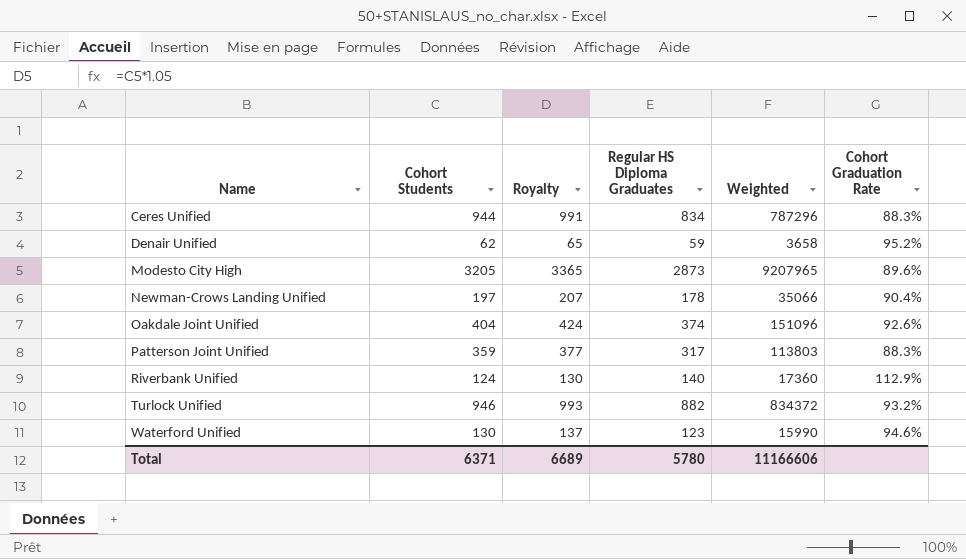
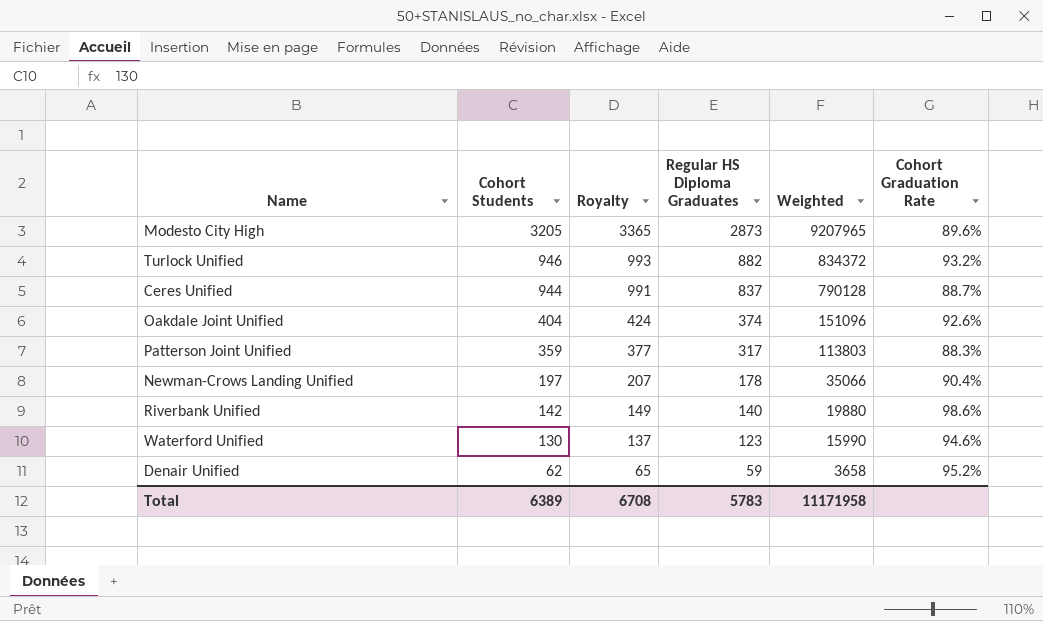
row order: Name ascending -> Cohort Students descending
Ceres Unified | Regular HS Diploma Graduates: 834 -> 837
Ceres Unified | Weighted: 787296 -> 790128
Ceres Unified | Cohort Graduation Rate: 88.3% -> 88.7%
Riverbank Unified | Cohort Students: 124 -> 142
Riverbank Unified | Royalty: 130 -> 149
Riverbank Unified | Weighted: 17360 -> 19880
Riverbank Unified | Cohort Graduation Rate: 112.9% -> 98.6%
Total | Cohort Students: 6371 -> 6389
Total | Royalty: 6689 -> 6708
Total | Regular HS Diploma Graduates: 5780 -> 5783
Total | Weighted: 11166606 -> 11171958

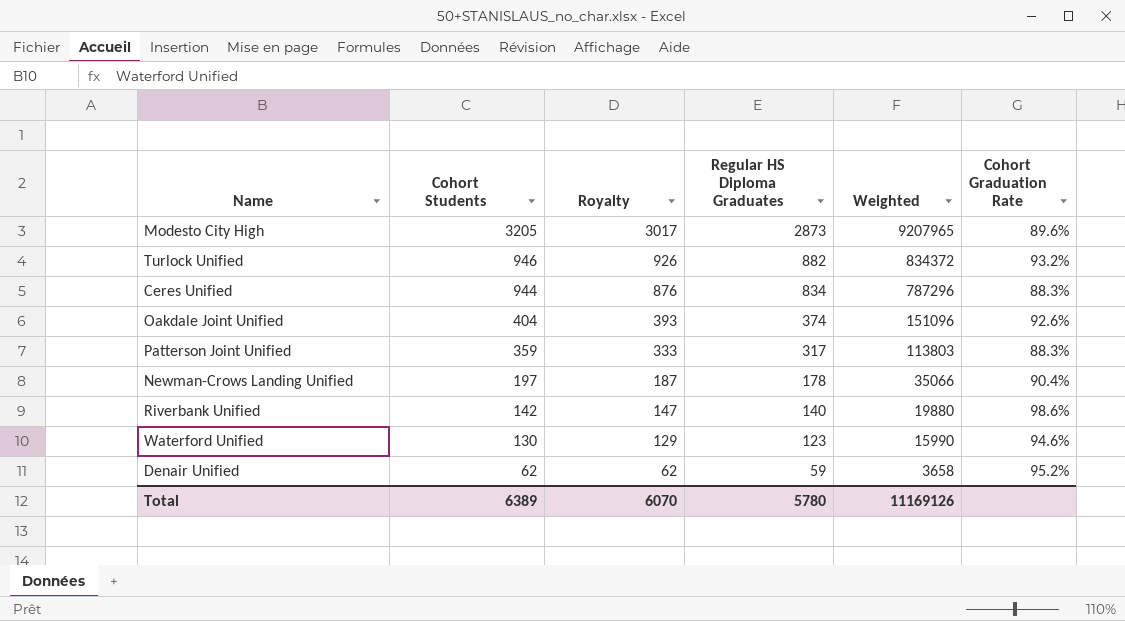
column Royalty | formula: [Cohort Students] * 1.05 -> [Regular HS Diploma Graduates] * 1.05
Ceres Unified | Regular HS Diploma Graduates: 837 -> 834
Ceres Unified | Weighted: 790128 -> 787296
Ceres Unified | Cohort Graduation Rate: 88.7% -> 88.3%
Total | Royalty: 6708 -> 6070
Total | Regular HS Diploma Graduates: 5783 -> 5780
Total | Weighted: 11171958 -> 11169126

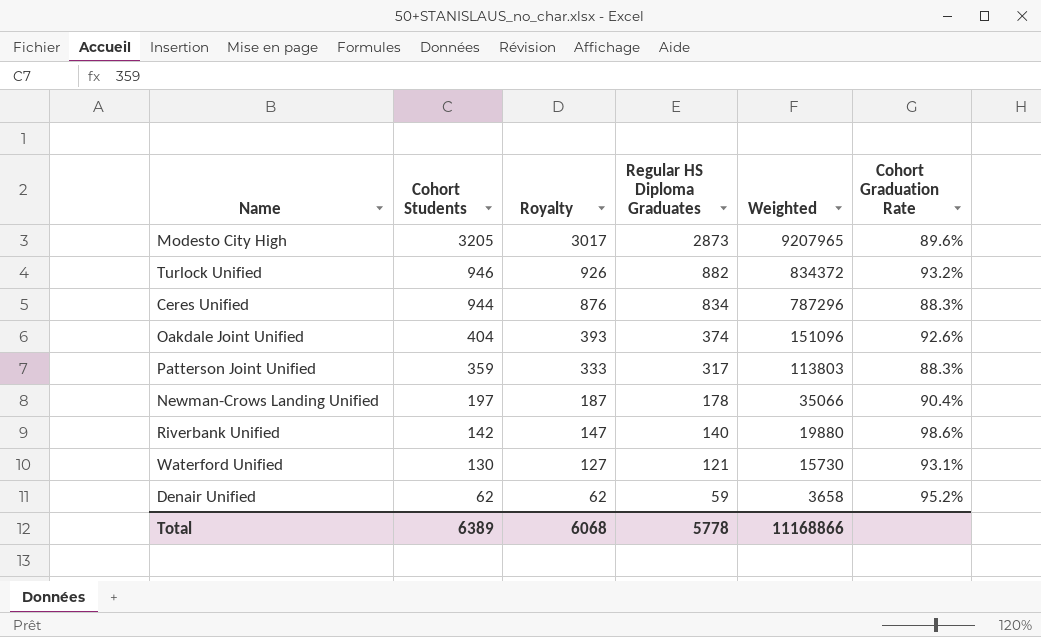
Waterford Unified | Royalty: 129 -> 127
Waterford Unified | Regular HS Diploma Graduates: 123 -> 121
Waterford Unified | Weighted: 15990 -> 15730
Waterford Unified | Cohort Graduation Rate: 94.6% -> 93.1%
Total | Royalty: 6070 -> 6068
Total | Regular HS Diploma Graduates: 5780 -> 5778
Total | Weighted: 11169126 -> 11168866

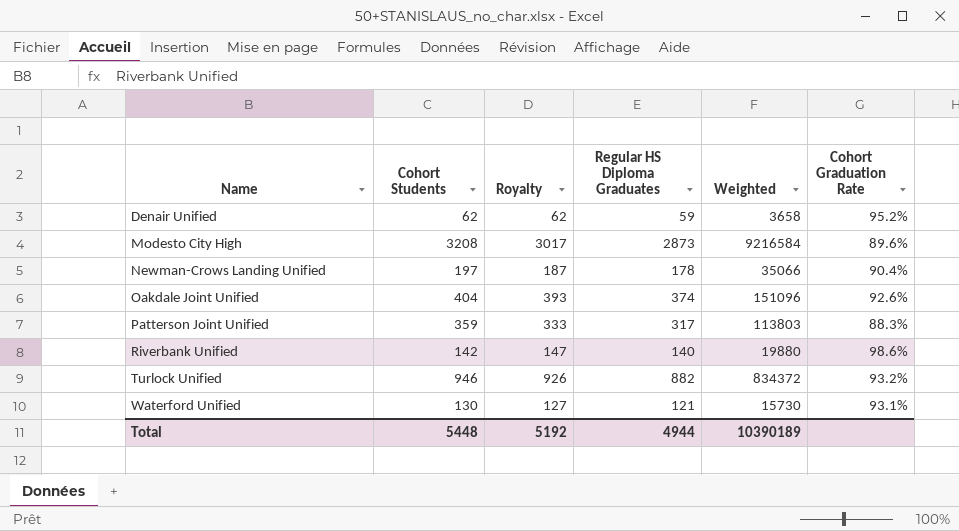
row order: Cohort Students descending -> Name ascending
row Ceres Unified: 944 | 876 | 834 | 787296 | 88.3% -> none
Modesto City High | Cohort Students: 3205 -> 3208
Modesto City High | Weighted: 9207965 -> 9216584
Total | Cohort Students: 6389 -> 5448
Total | Royalty: 6068 -> 5192
Total | Regular HS Diploma Graduates: 5778 -> 4944
Total | Weighted: 11168866 -> 10390189

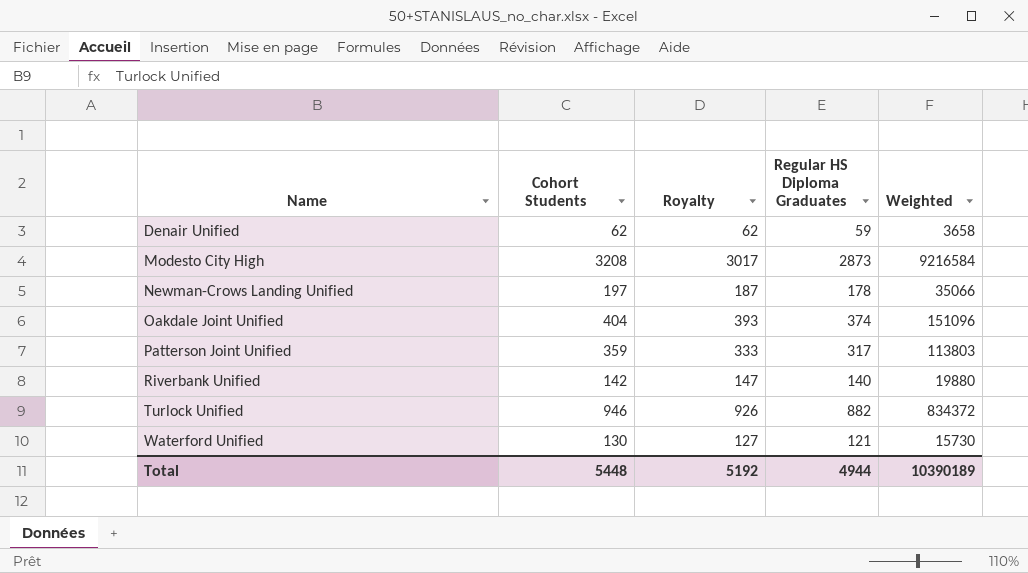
column Cohort Graduation Rate | formula: [Regular HS Diploma Graduates] / [Cohort Students] -> none

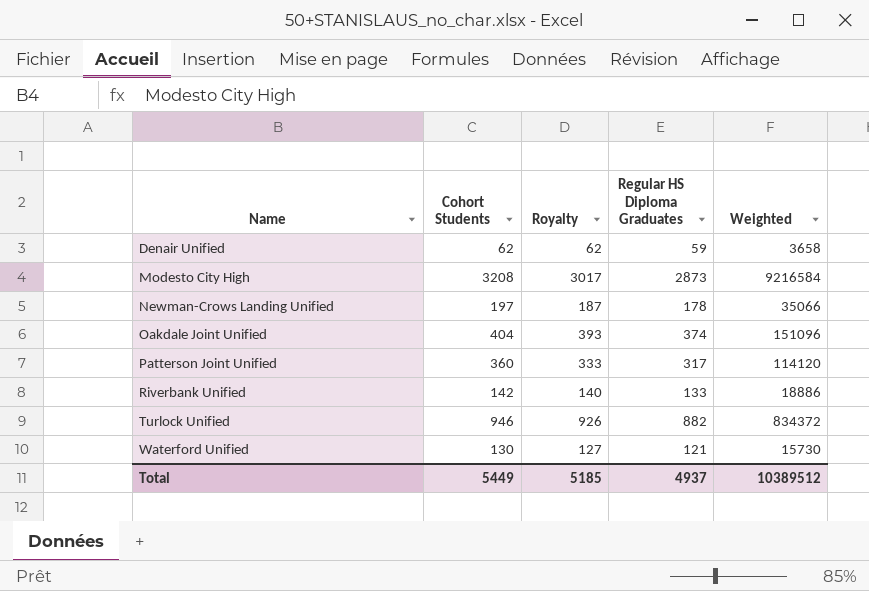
Patterson Joint Unified | Cohort Students: 359 -> 360
Patterson Joint Unified | Weighted: 113803 -> 114120
Riverbank Unified | Royalty: 147 -> 140
Riverbank Unified | Regular HS Diploma Graduates: 140 -> 133
Riverbank Unified | Weighted: 19880 -> 18886
Total | Cohort Students: 5448 -> 5449
Total | Royalty: 5192 -> 5185
Total | Regular HS Diploma Graduates: 4944 -> 4937
Total | Weighted: 10390189 -> 10389512

